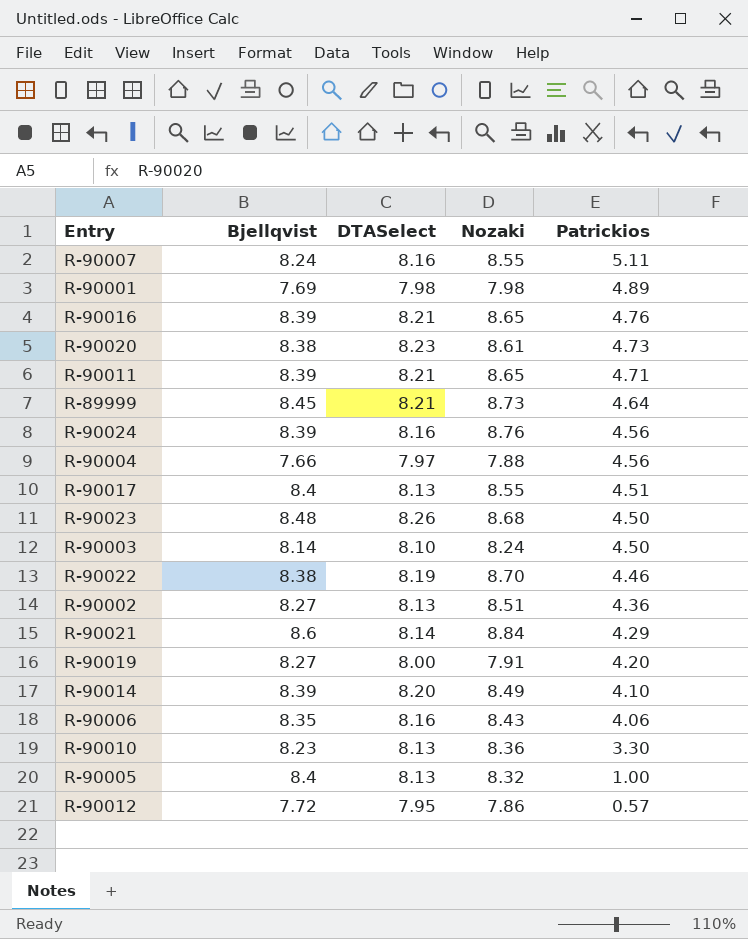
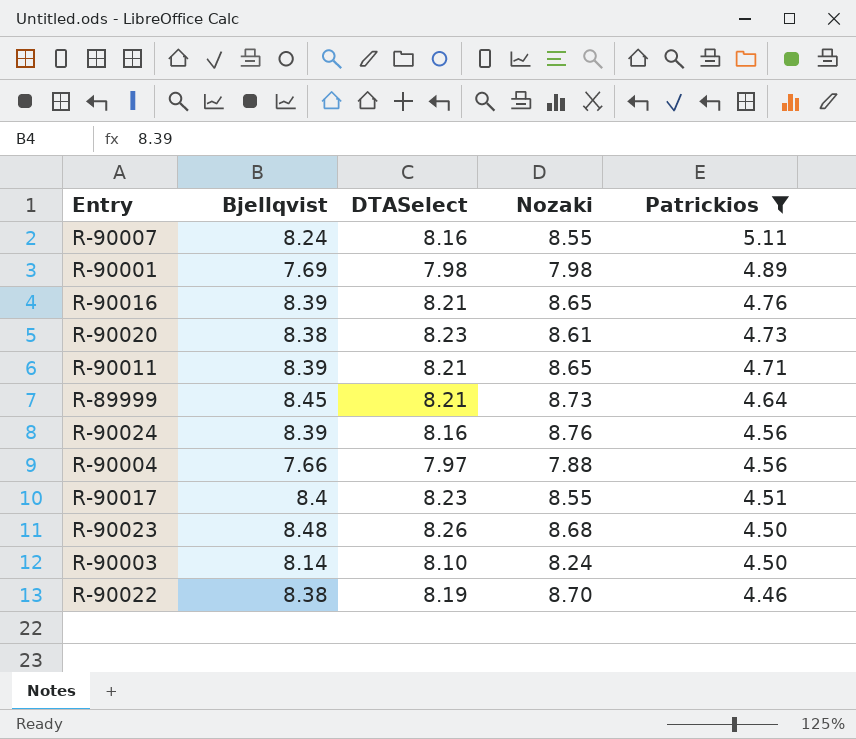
filter: none -> Patrickios >= 4.46
R-90017 | DTASelect: 8.13 -> 8.23

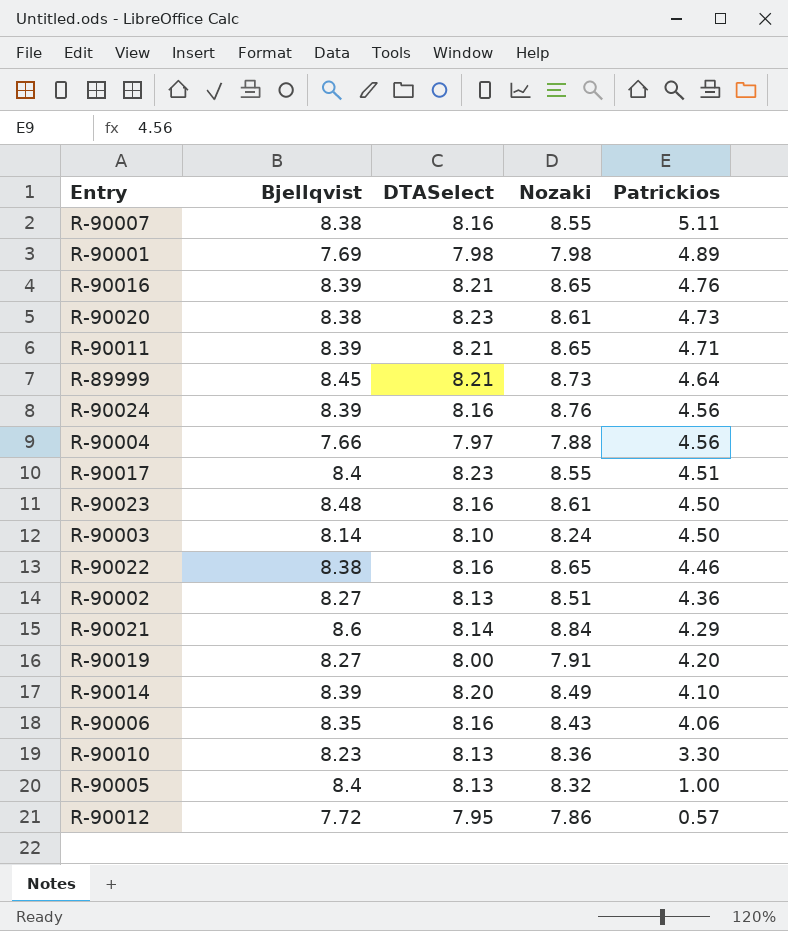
filter: Patrickios >= 4.46 -> none
R-90007 | Bjellqvist: 8.24 -> 8.38
R-90023 | DTASelect: 8.26 -> 8.16
R-90023 | Nozaki: 8.68 -> 8.61
R-90022 | DTASelect: 8.19 -> 8.16
R-90022 | Nozaki: 8.70 -> 8.65

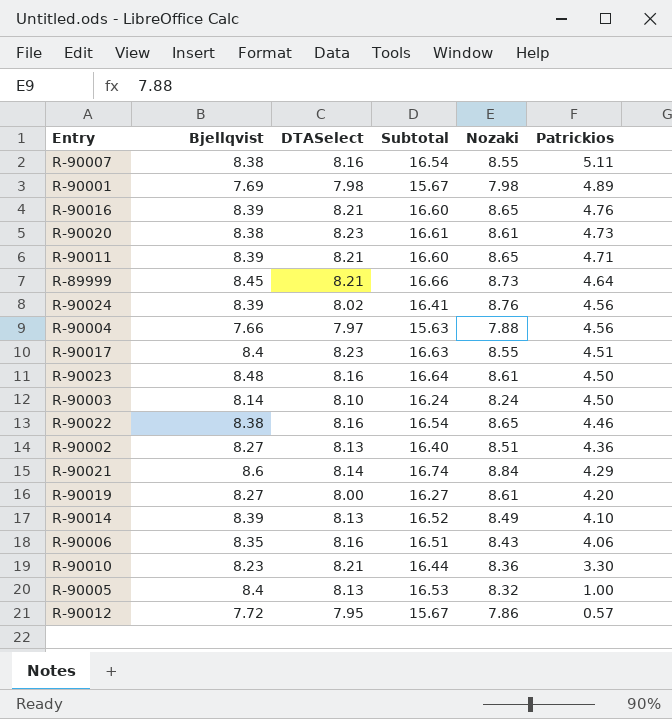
column Subtotal | formula: none -> [Bjellqvist] + [DTASelect]
R-90024 | DTASelect: 8.16 -> 8.02
R-90019 | Nozaki: 7.91 -> 8.61
R-90014 | DTASelect: 8.20 -> 8.13
R-90010 | DTASelect: 8.13 -> 8.21

